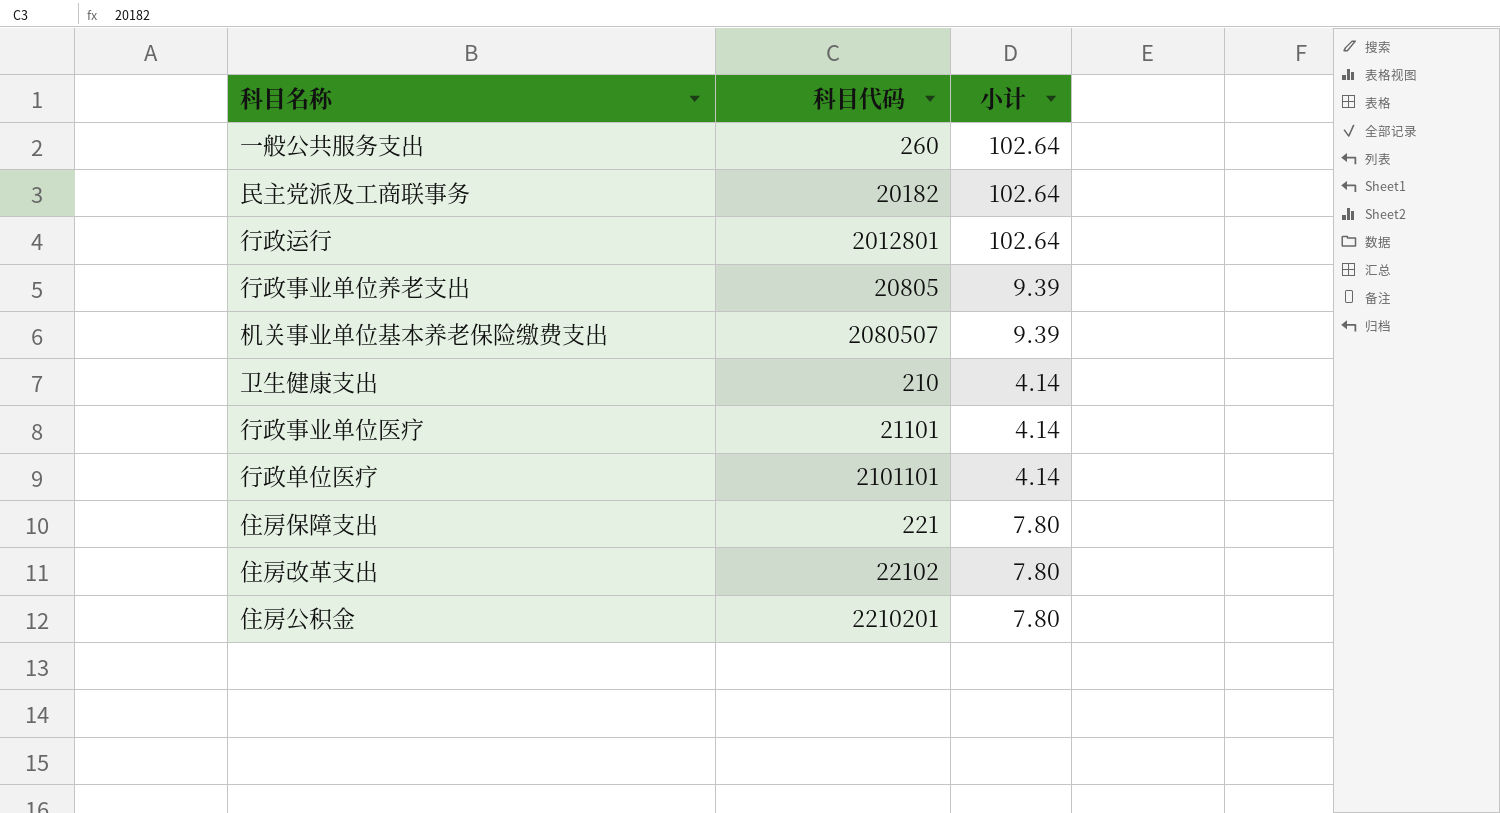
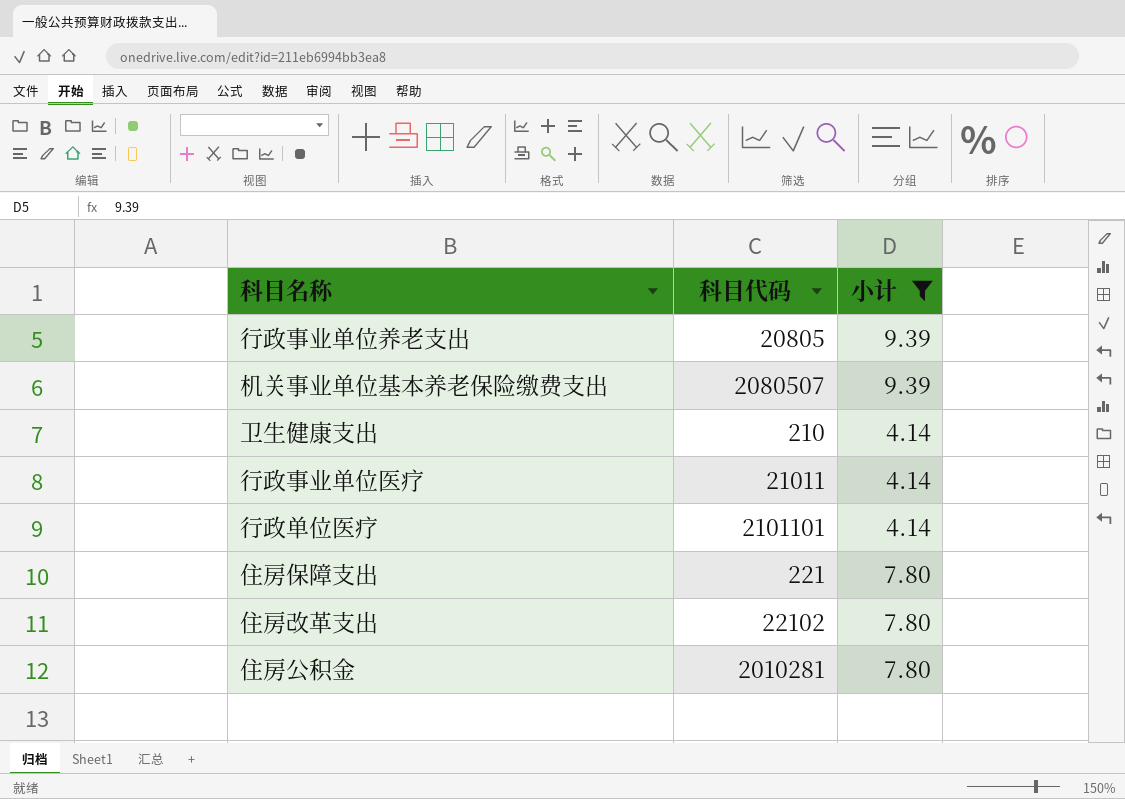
filter: none -> 小计 != 102.64
行政事业单位医疗 | 科目代码: 21101 -> 21011
住房公积金 | 科目代码: 2210201 -> 2010281

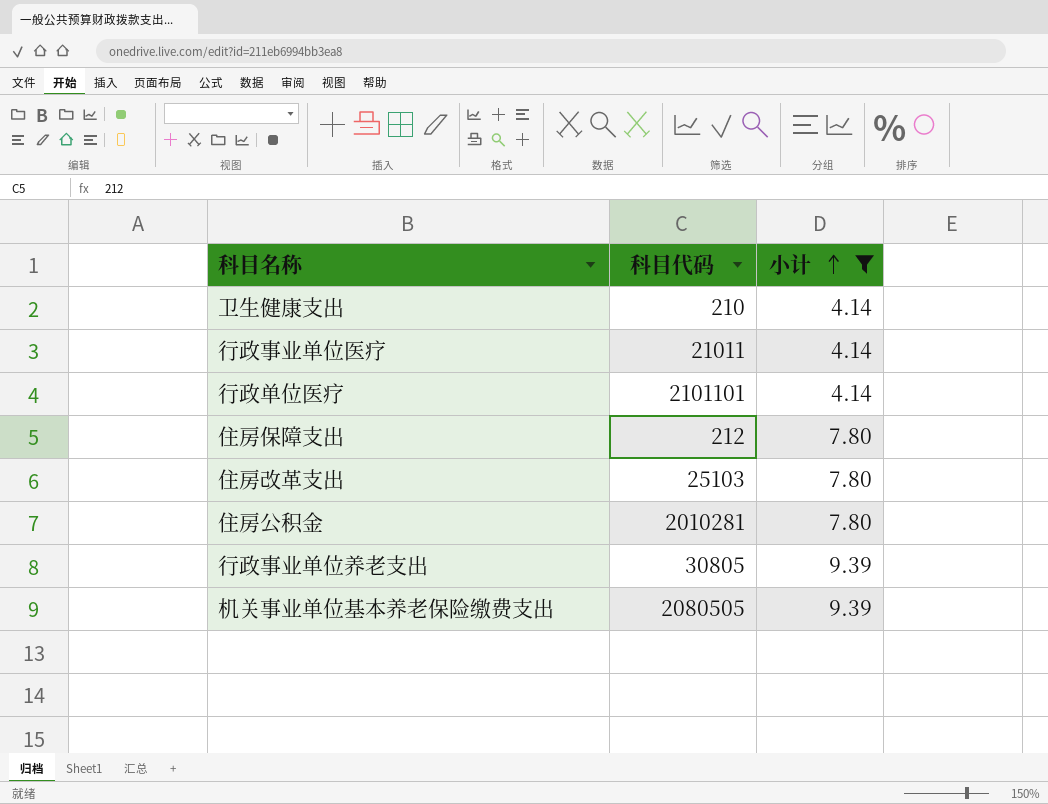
row order: none -> 小计 ascending
住房保障支出 | 科目代码: 221 -> 212
住房改革支出 | 科目代码: 22102 -> 25103
行政事业单位养老支出 | 科目代码: 20805 -> 30805
机关事业单位基本养老保险缴费支出 | 科目代码: 2080507 -> 2080505

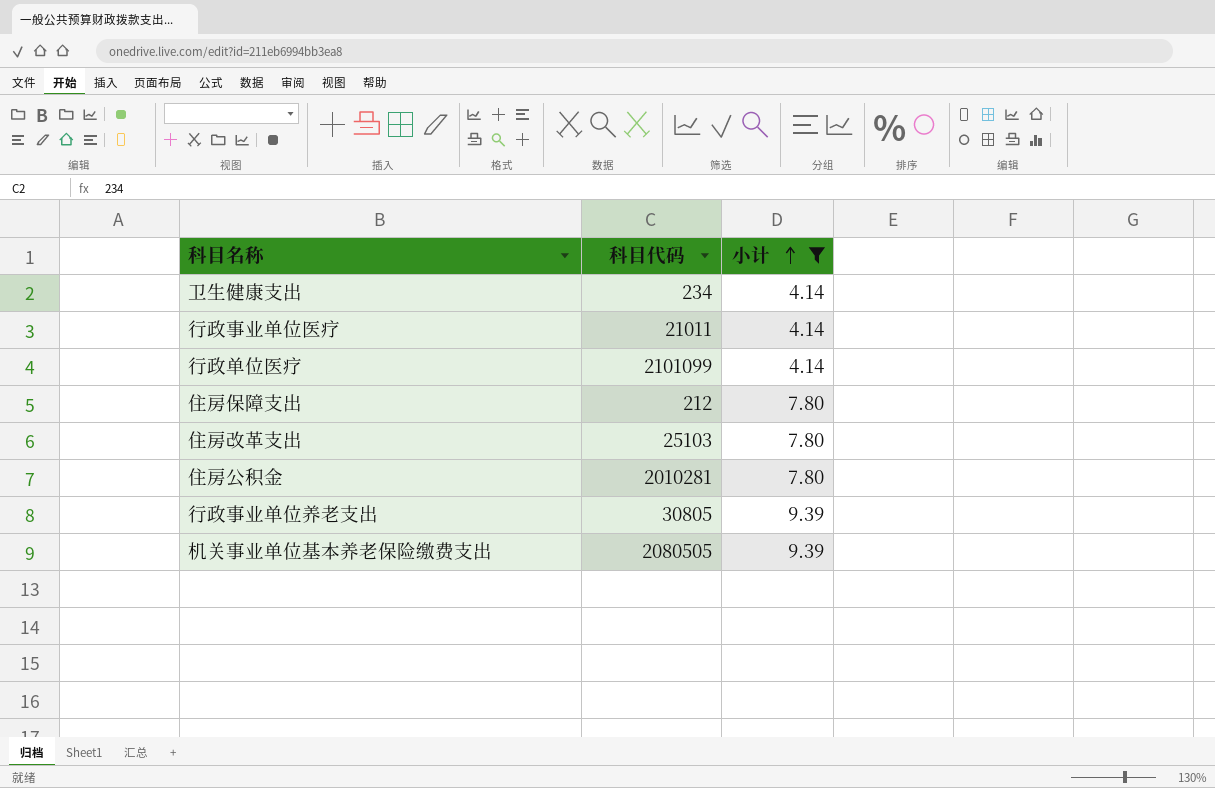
卫生健康支出 | 科目代码: 210 -> 234
行政单位医疗 | 科目代码: 2101101 -> 2101099

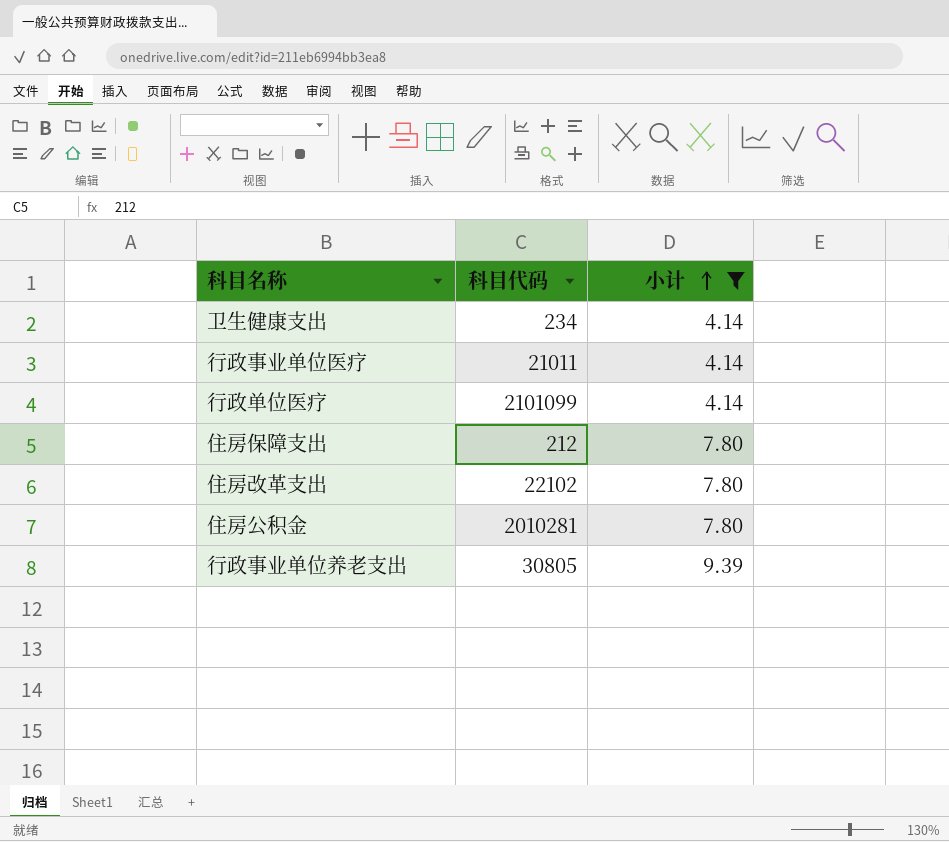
row 机关事业单位基本养老保险缴费支出: 2080505 | 9.39 -> none
住房改革支出 | 科目代码: 25103 -> 22102

